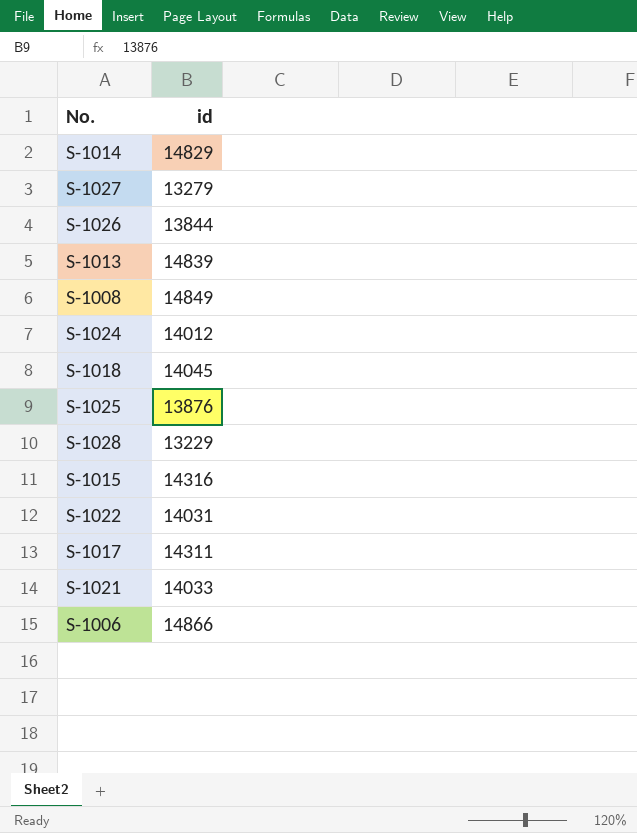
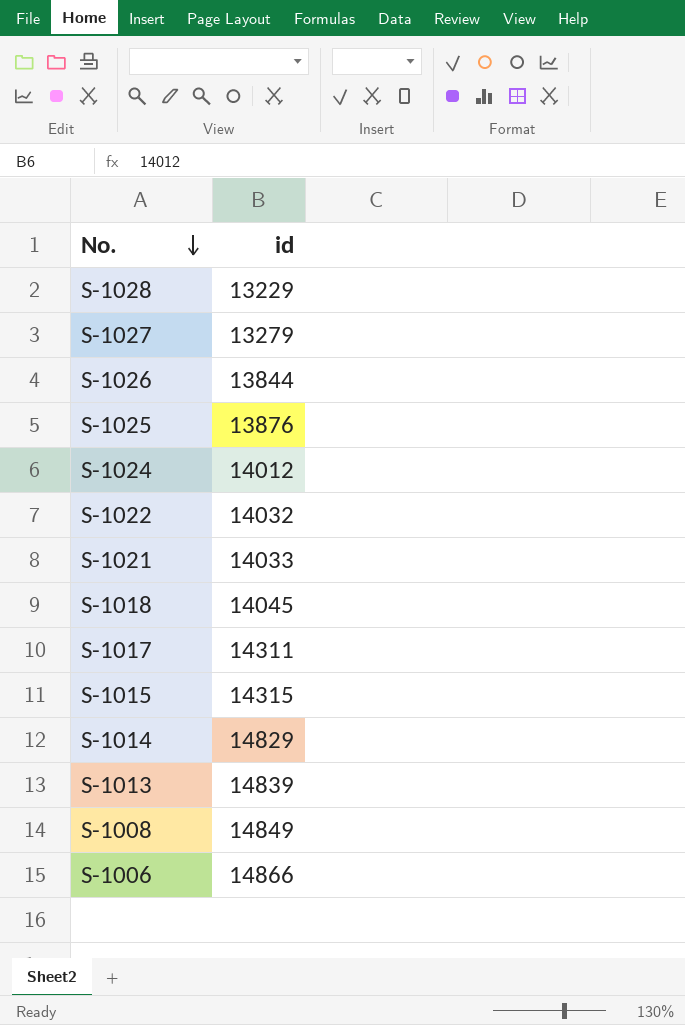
row order: none -> No. descending
S-1022 | id: 14031 -> 14032
S-1015 | id: 14316 -> 14315

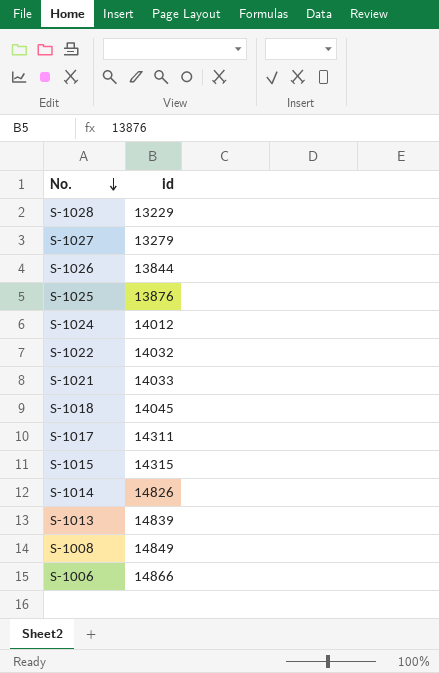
S-1014 | id: 14829 -> 14826

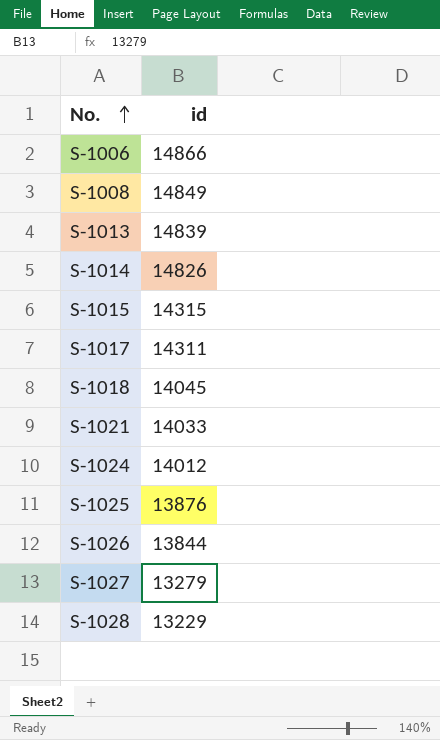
row order: No. descending -> No. ascending
row S-1022: 14032 -> none

